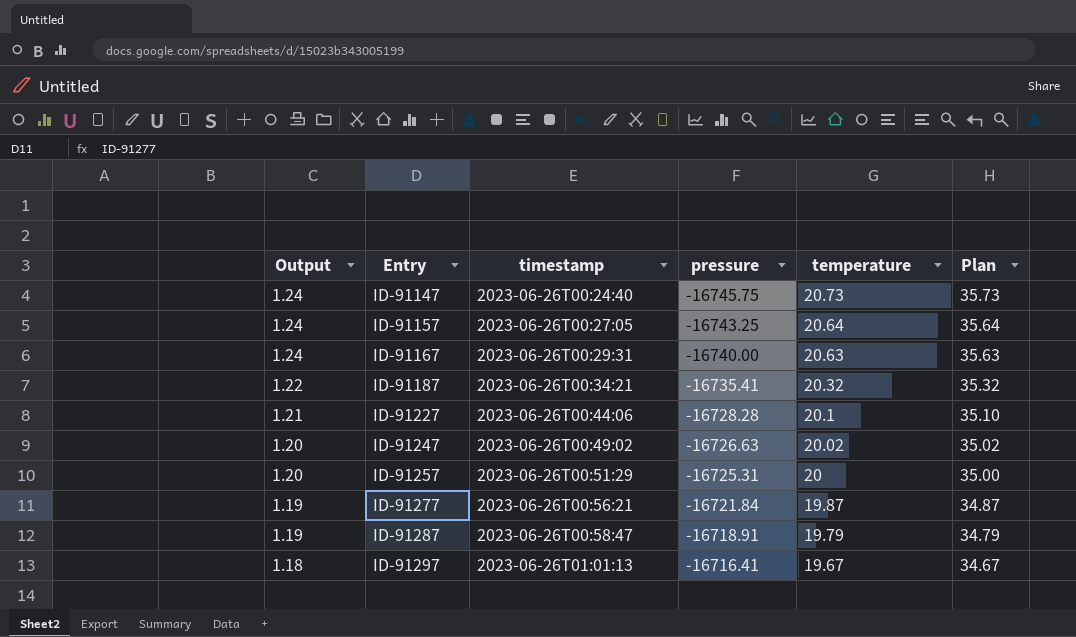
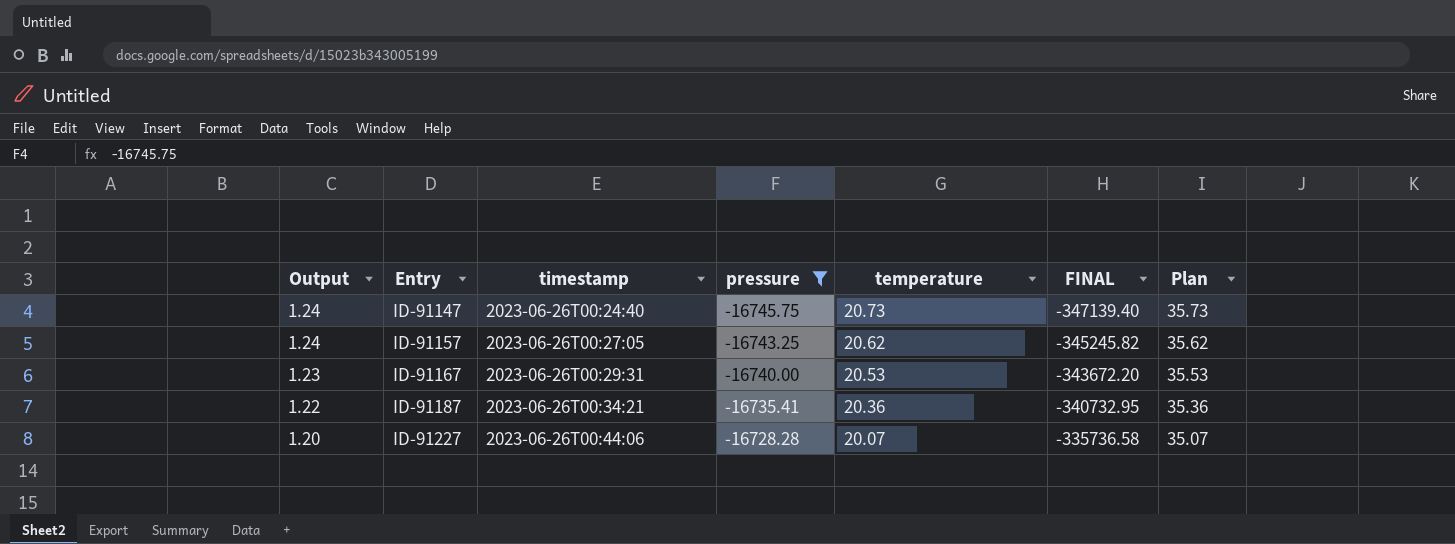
filter: none -> pressure <= -16728.28
column FINAL | formula: none -> [pressure] * [temperature]
ID-91157 | temperature: 20.64 -> 20.62
ID-91157 | Plan: 35.64 -> 35.62
ID-91167 | Output: 1.24 -> 1.23
ID-91167 | temperature: 20.63 -> 20.53
ID-91167 | Plan: 35.63 -> 35.53
ID-91187 | temperature: 20.32 -> 20.36
ID-91187 | Plan: 35.32 -> 35.36
ID-91227 | Output: 1.21 -> 1.20
ID-91227 | temperature: 20.1 -> 20.07
ID-91227 | Plan: 35.10 -> 35.07

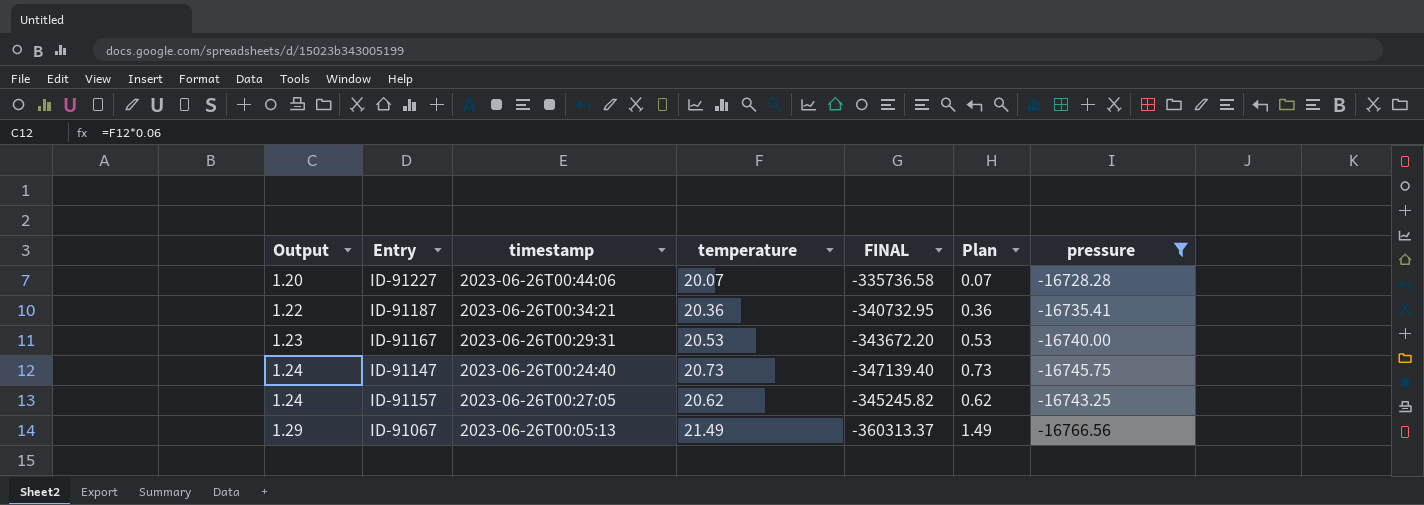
row order: Output descending -> Output ascending
column Plan | formula: [temperature] + 15 -> [temperature] - 20
column pressure | position: 4 -> 7
row ID-91067: none -> 1.29 | 2023-06-26T00:05:13 | 21.49 | -360313.37 | 1.49 | -16766.56

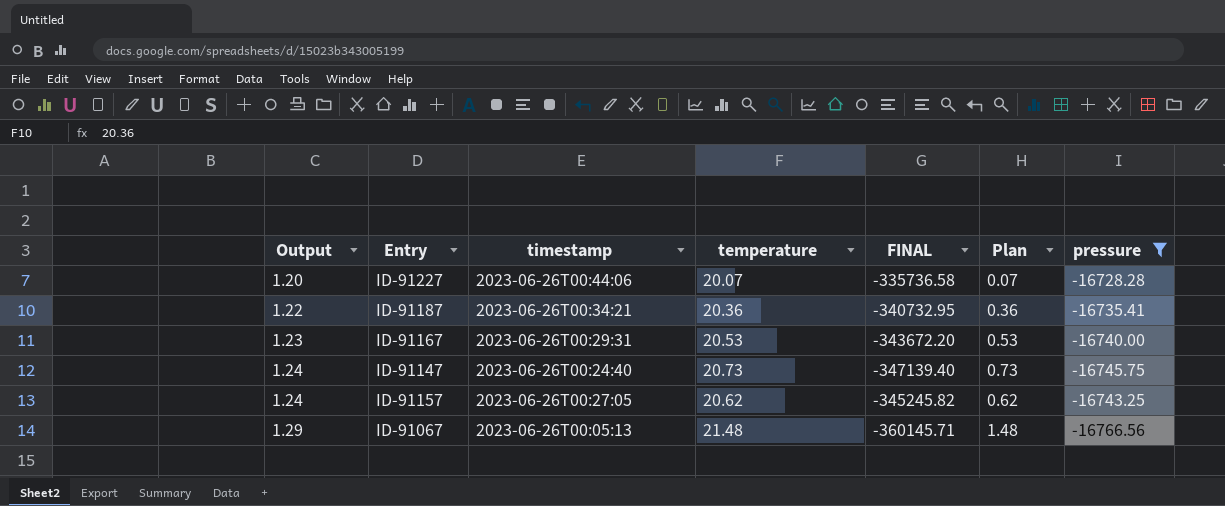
ID-91067 | temperature: 21.49 -> 21.48
ID-91067 | FINAL: -360313.37 -> -360145.71
ID-91067 | Plan: 1.49 -> 1.48

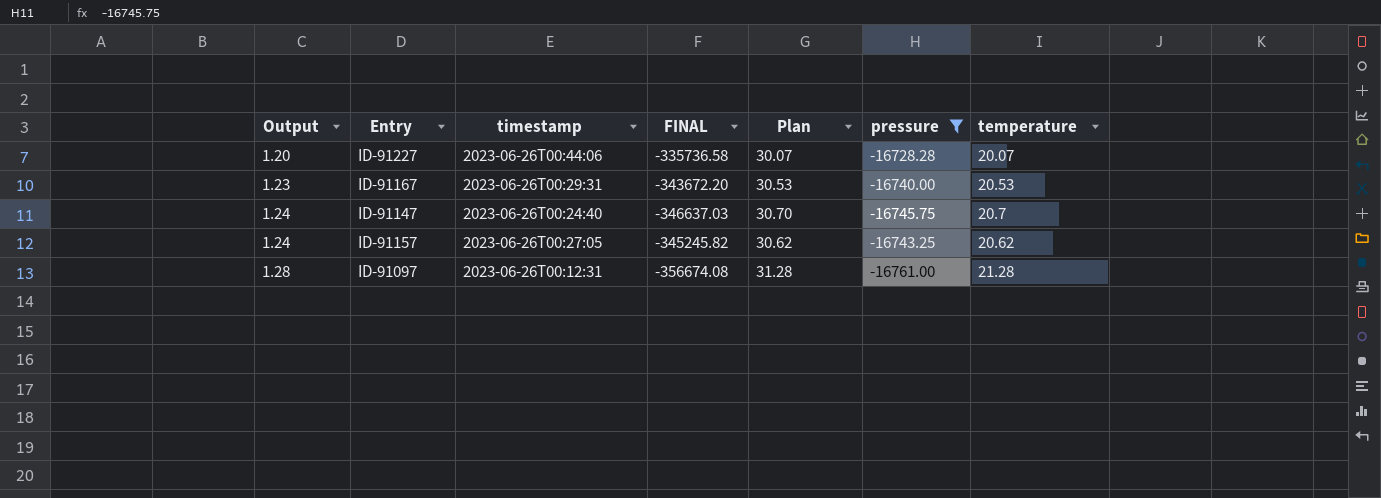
column Plan | formula: [temperature] - 20 -> [temperature] + 10
column temperature | position: 4 -> 7
row ID-91187: 1.22 | 2023-06-26T00:34:21 | 20.36 | -340732.95 | 0.36 | -16735.41 -> none
row ID-91067: 1.29 | 2023-06-26T00:05:13 | 21.48 | -360145.71 | 1.48 | -16766.56 -> none
ID-91147 | FINAL: -347139.40 -> -346637.03
ID-91147 | temperature: 20.73 -> 20.7
row ID-91097: none -> 1.28 | 2023-06-26T00:12:31 | -356674.08 | 31.28 | -16761.00 | 21.28

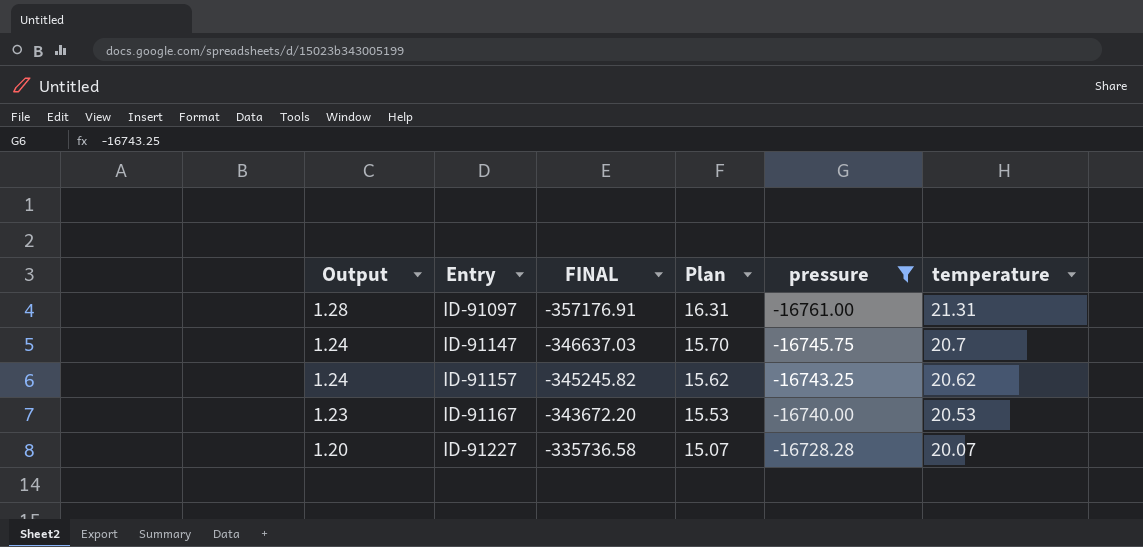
row order: Output ascending -> Output descending
column timestamp | position: 3 -> none
column Plan | formula: [temperature] + 10 -> [temperature] - 5
ID-91097 | FINAL: -356674.08 -> -357176.91
ID-91097 | temperature: 21.28 -> 21.31

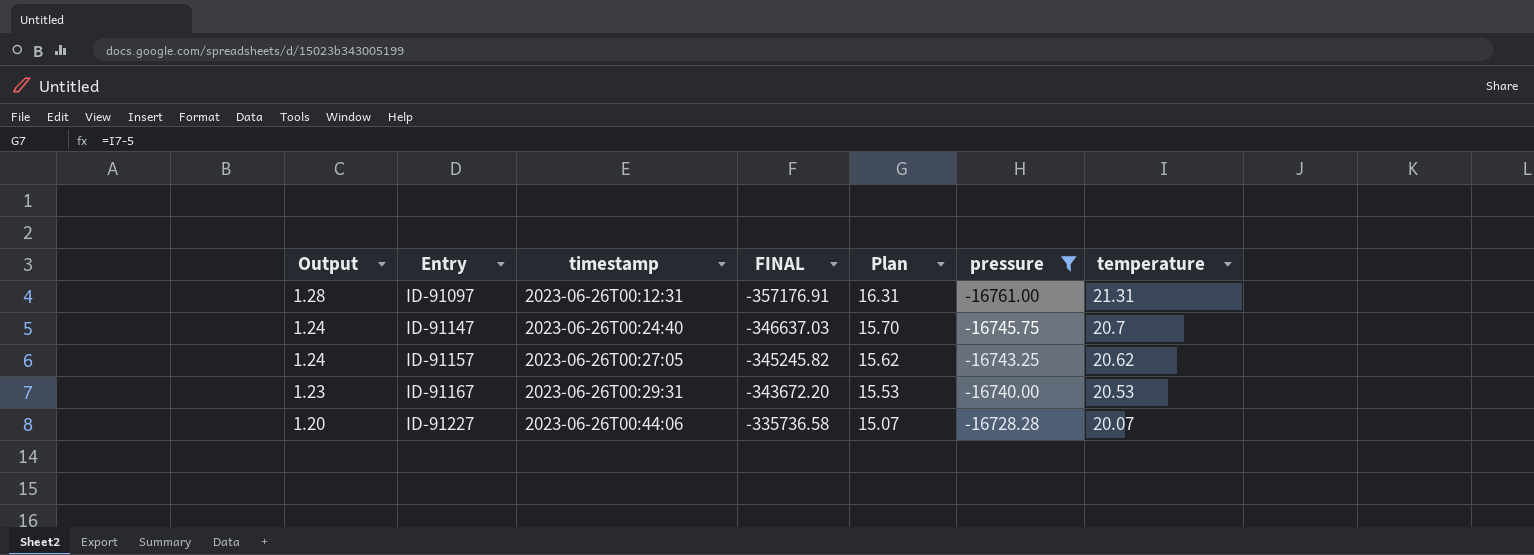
column timestamp | position: none -> 3

